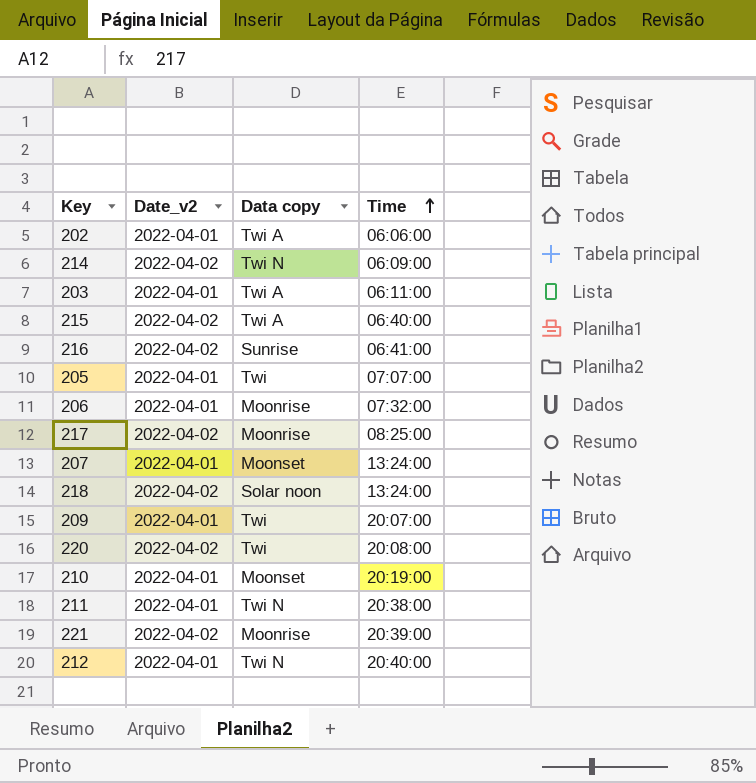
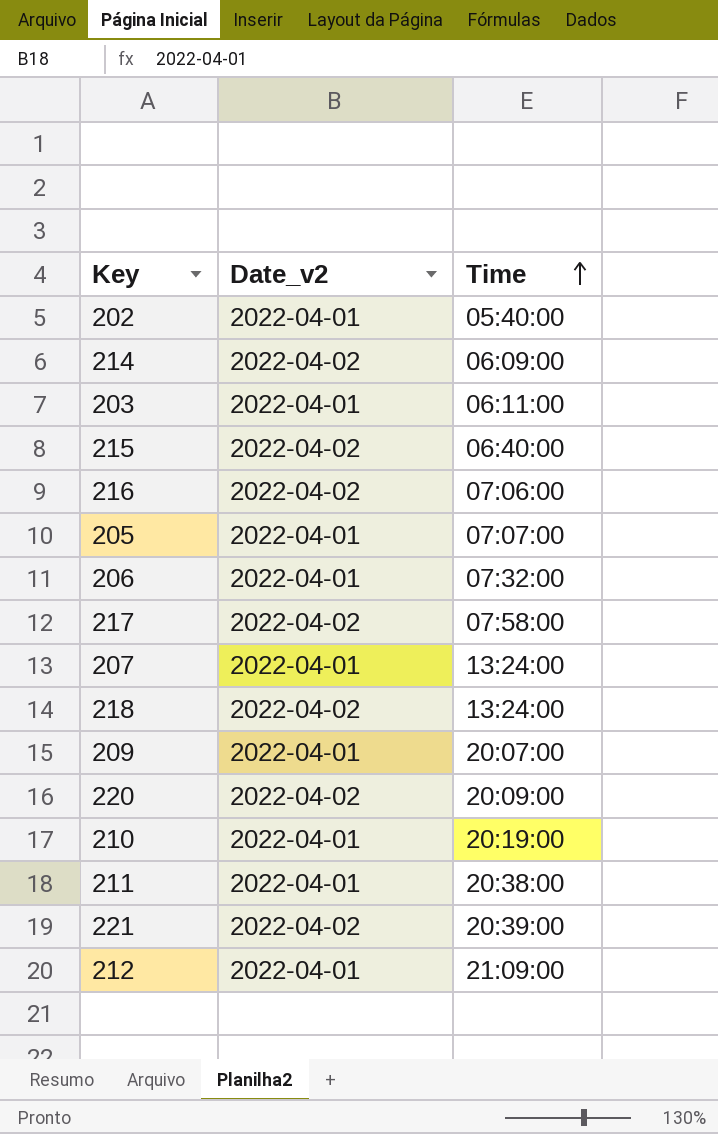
column Data copy | position: 3 -> none
202 | Time: 06:06:00 -> 05:40:00
216 | Time: 06:41:00 -> 07:06:00
217 | Time: 08:25:00 -> 07:58:00
220 | Time: 20:08:00 -> 20:09:00
212 | Time: 20:40:00 -> 21:09:00

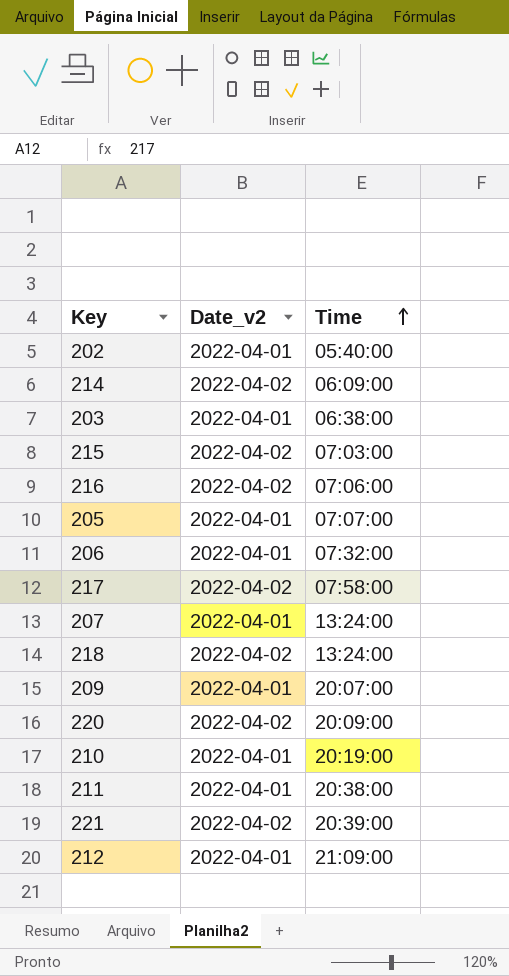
203 | Time: 06:11:00 -> 06:38:00
215 | Time: 06:40:00 -> 07:03:00

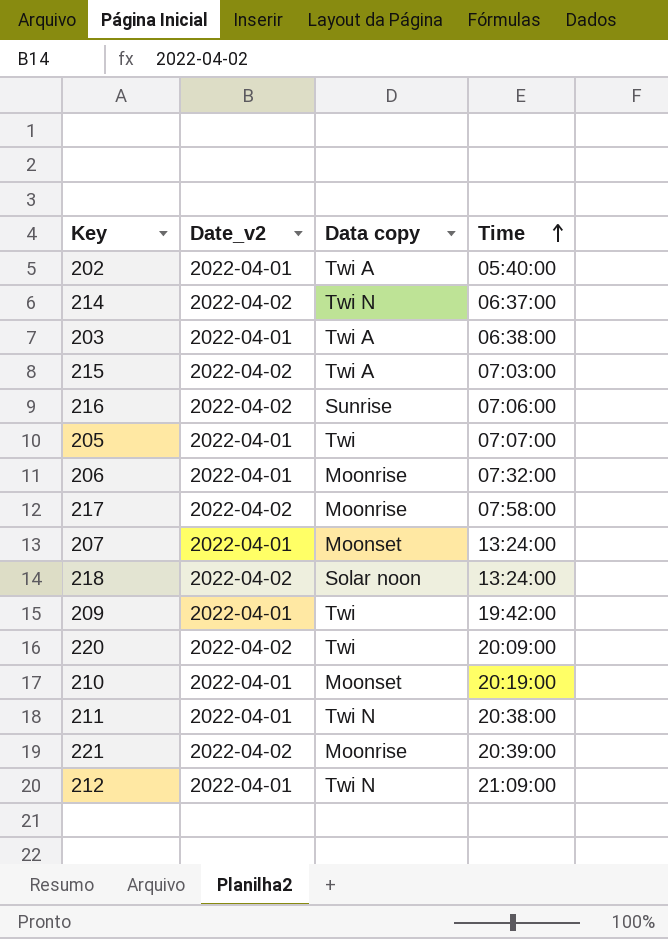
column Data copy | position: none -> 3
214 | Time: 06:09:00 -> 06:37:00
209 | Time: 20:07:00 -> 19:42:00

